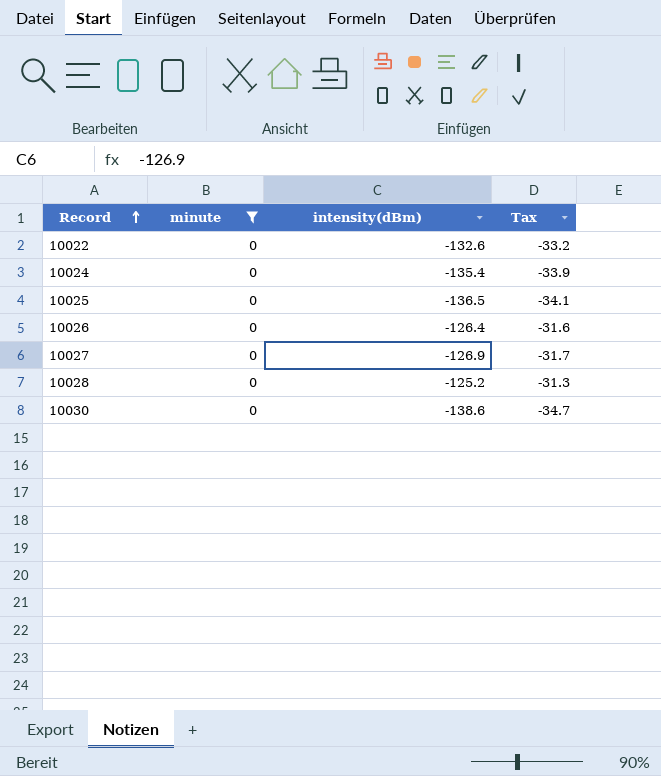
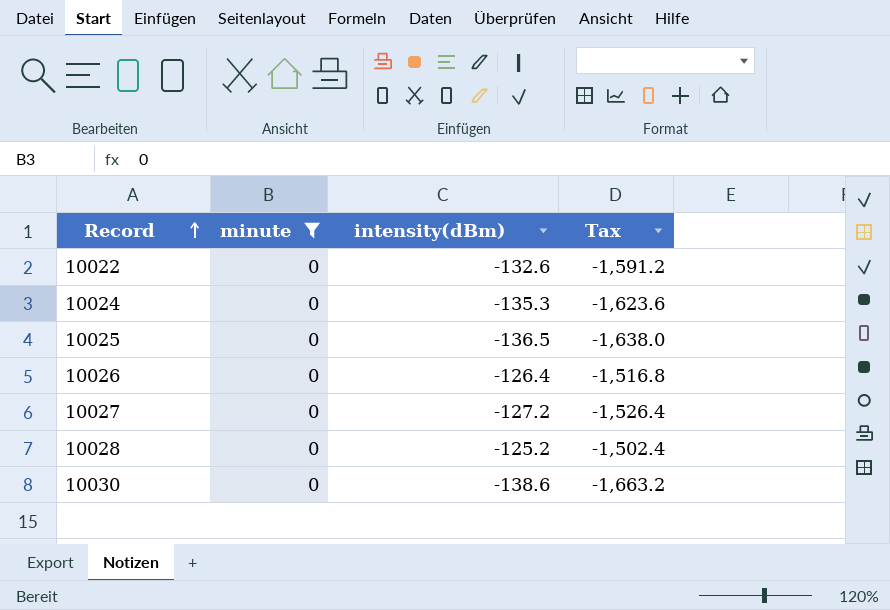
column Tax | formula: [intensity(dBm)] * 0.25 -> [intensity(dBm)] * 12
10024 | intensity(dBm): -135.4 -> -135.3
10027 | intensity(dBm): -126.9 -> -127.2

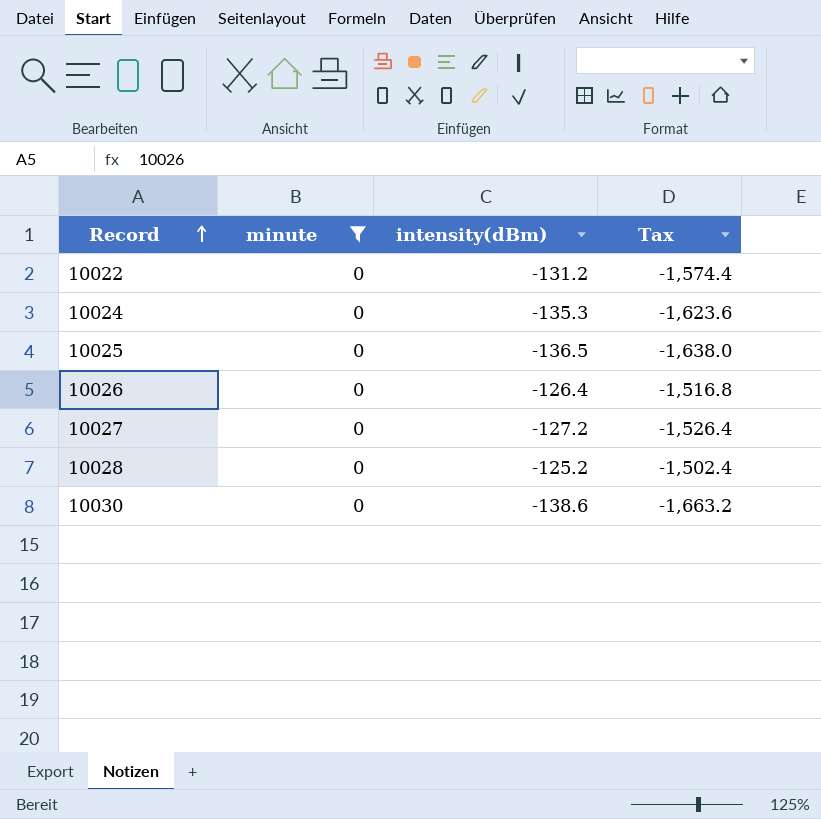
10022 | intensity(dBm): -132.6 -> -131.2
10022 | Tax: -1,591.2 -> -1,574.4

